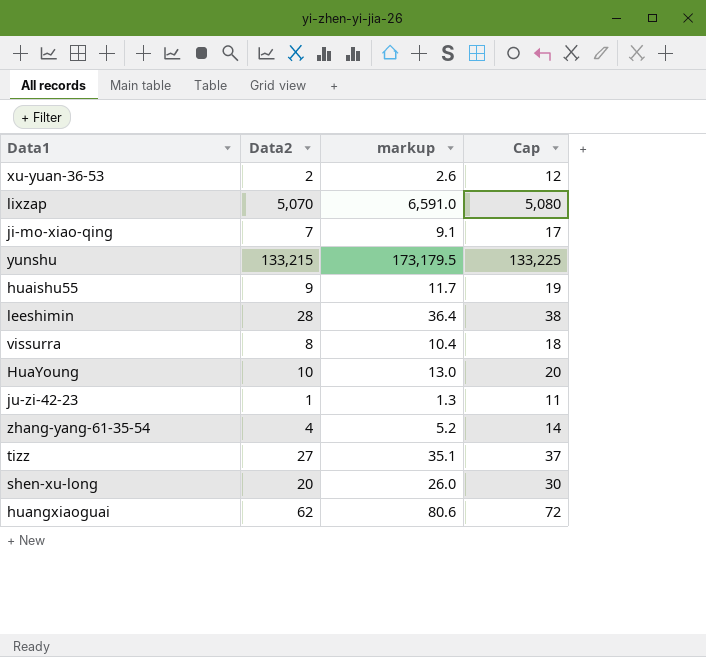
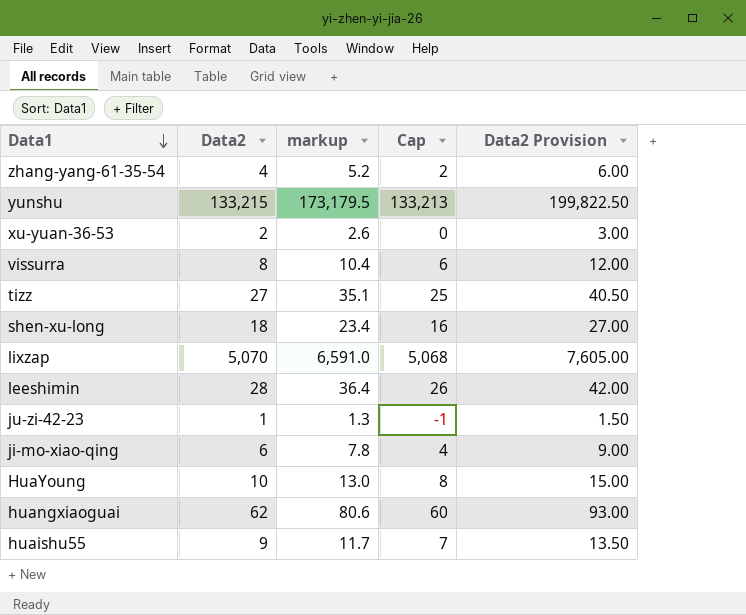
row order: none -> Data1 descending
column Cap | formula: [Data2] + 10 -> [Data2] - 2
column Data2 Provision | formula: none -> [Data2] * 1.5
shen-xu-long | Data2: 20 -> 18
shen-xu-long | markup: 26.0 -> 23.4
ji-mo-xiao-qing | Data2: 7 -> 6
ji-mo-xiao-qing | markup: 9.1 -> 7.8

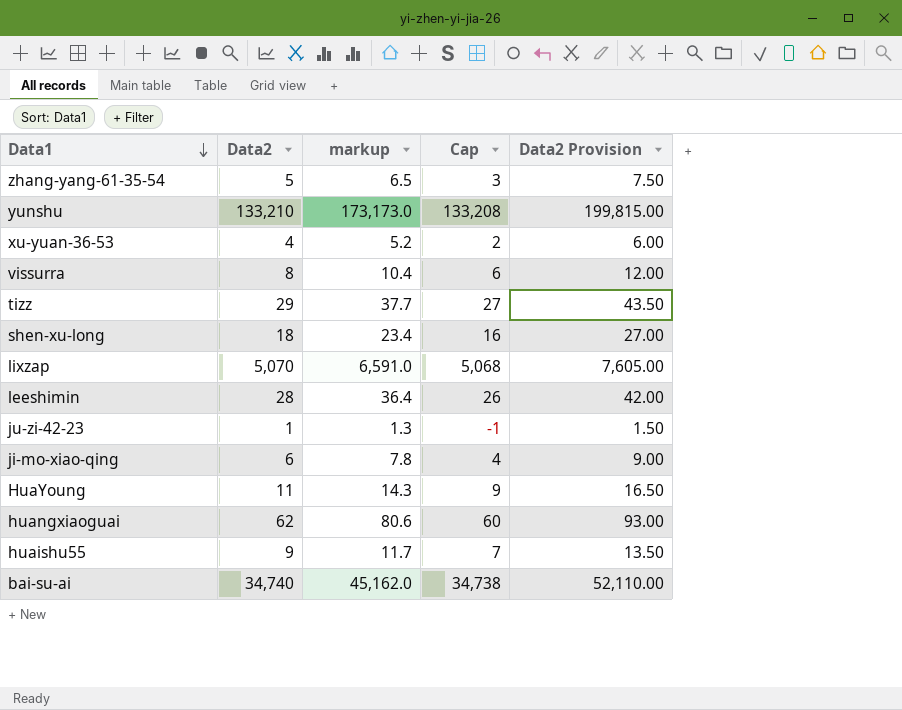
zhang-yang-61-35-54 | Data2: 4 -> 5
zhang-yang-61-35-54 | markup: 5.2 -> 6.5
zhang-yang-61-35-54 | Cap: 2 -> 3
zhang-yang-61-35-54 | Data2 Provision: 6.00 -> 7.50
yunshu | Data2: 133,215 -> 133,210
yunshu | markup: 173,179.5 -> 173,173.0
yunshu | Cap: 133,213 -> 133,208
yunshu | Data2 Provision: 199,822.50 -> 199,815.00
xu-yuan-36-53 | Data2: 2 -> 4
xu-yuan-36-53 | markup: 2.6 -> 5.2
xu-yuan-36-53 | Cap: 0 -> 2
xu-yuan-36-53 | Data2 Provision: 3.00 -> 6.00
tizz | Data2: 27 -> 29
tizz | markup: 35.1 -> 37.7
tizz | Cap: 25 -> 27
tizz | Data2 Provision: 40.50 -> 43.50
HuaYoung | Data2: 10 -> 11
HuaYoung | markup: 13.0 -> 14.3
HuaYoung | Cap: 8 -> 9
HuaYoung | Data2 Provision: 15.00 -> 16.50
row bai-su-ai: none -> 34,740 | 45,162.0 | 34,738 | 52,110.00

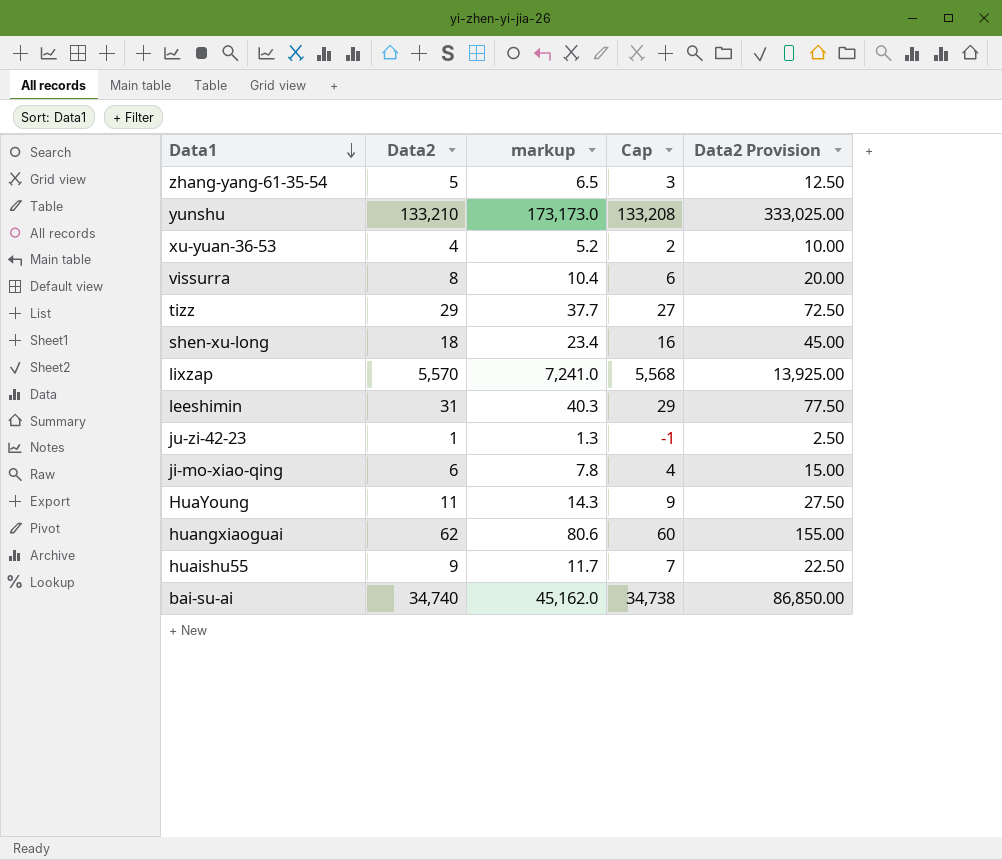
column Data2 Provision | formula: [Data2] * 1.5 -> [Data2] * 2.5
lixzap | Data2: 5,070 -> 5,570
lixzap | markup: 6,591.0 -> 7,241.0
lixzap | Cap: 5,068 -> 5,568
leeshimin | Data2: 28 -> 31
leeshimin | markup: 36.4 -> 40.3
leeshimin | Cap: 26 -> 29

